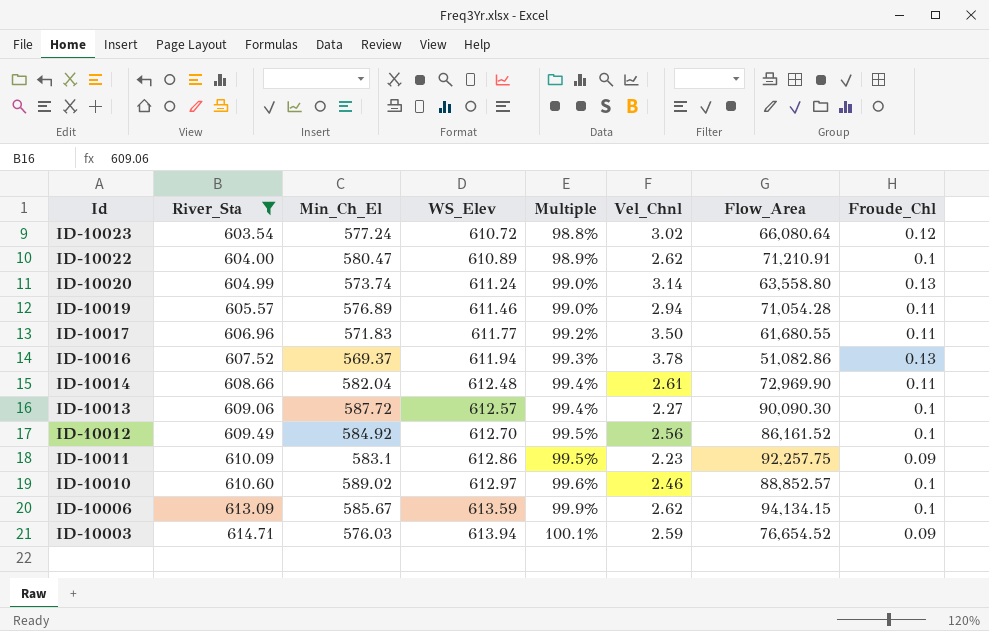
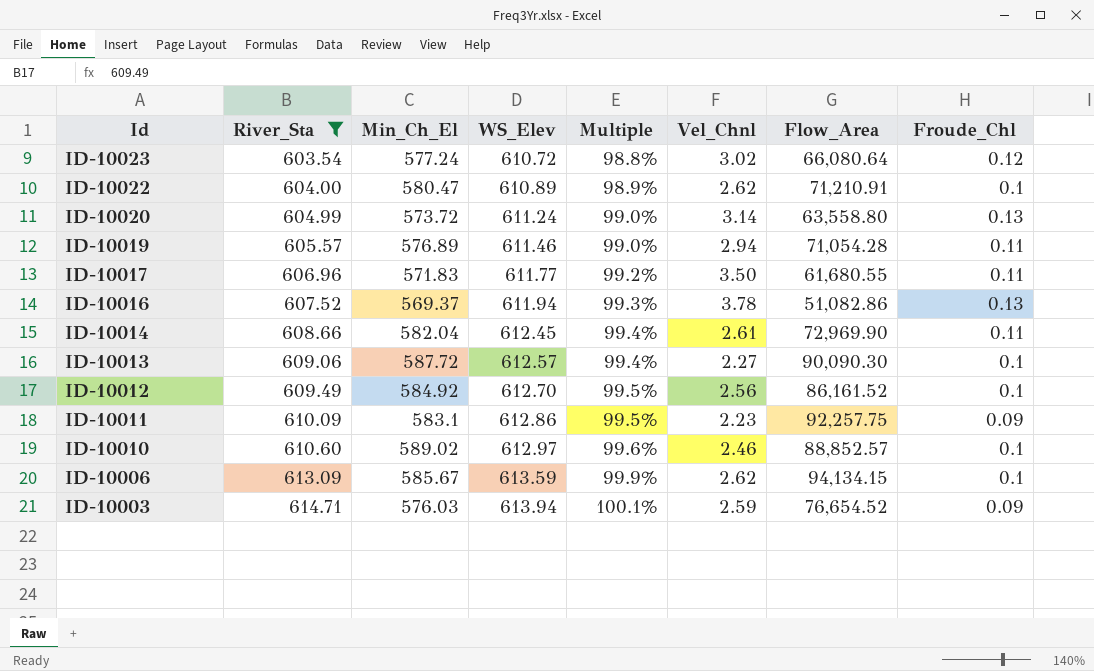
ID-10020 | Min_Ch_El: 573.74 -> 573.72
ID-10014 | WS_Elev: 612.48 -> 612.45

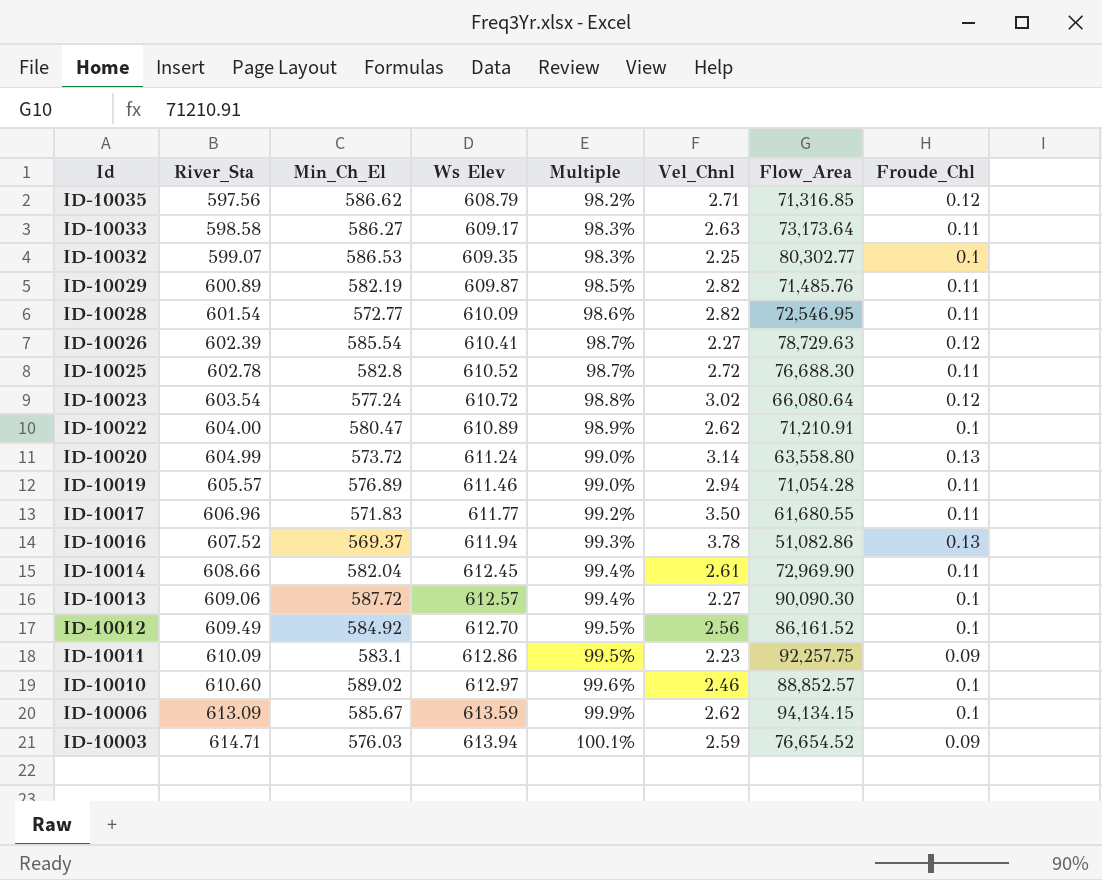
filter: River_Sta >= 603.54 -> none
column name: WS_Elev -> Ws Elev

